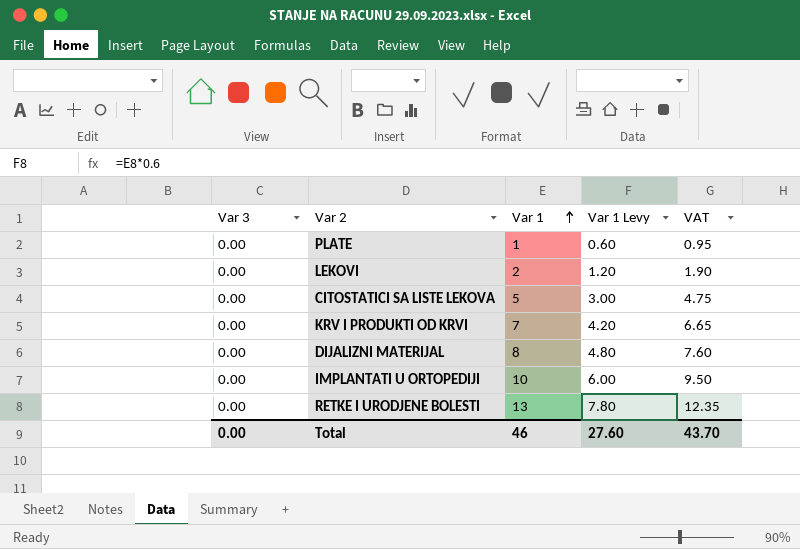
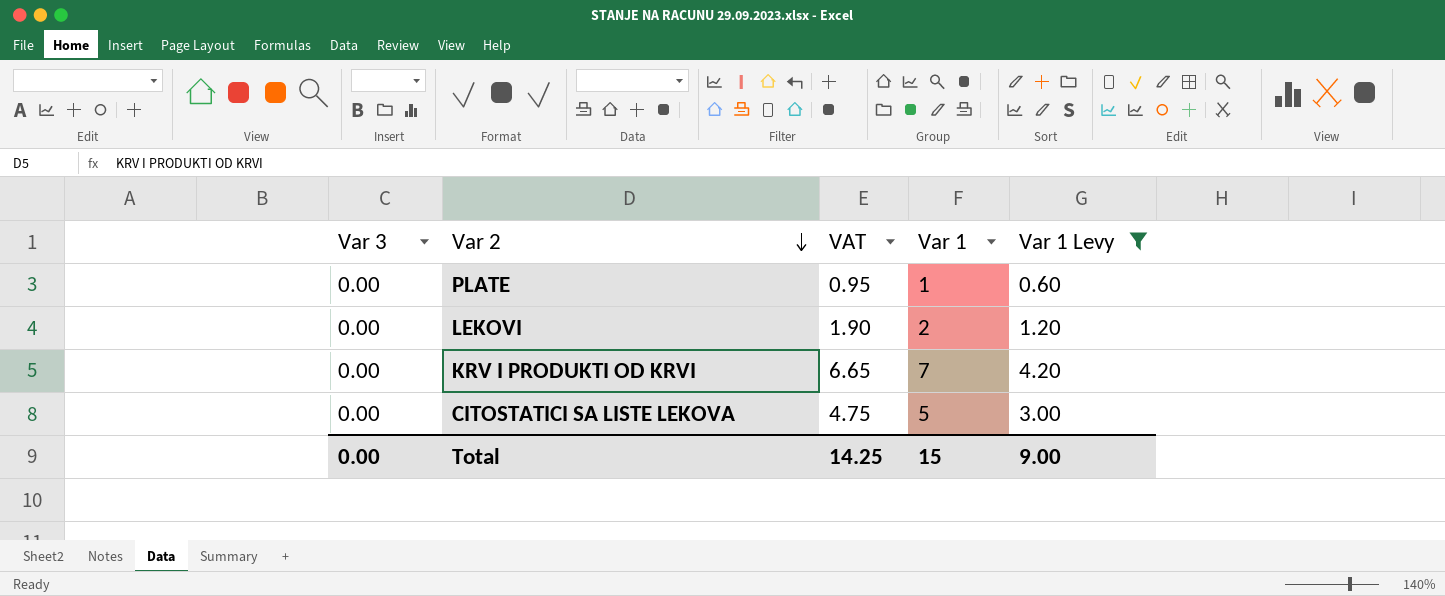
filter: none -> Var 1 Levy <= 4.20
row order: Var 1 ascending -> Var 2 descending
column VAT | position: 5 -> 3
Total | VAT: 43.70 -> 14.25
Total | Var 1: 46 -> 15
Total | Var 1 Levy: 27.60 -> 9.00

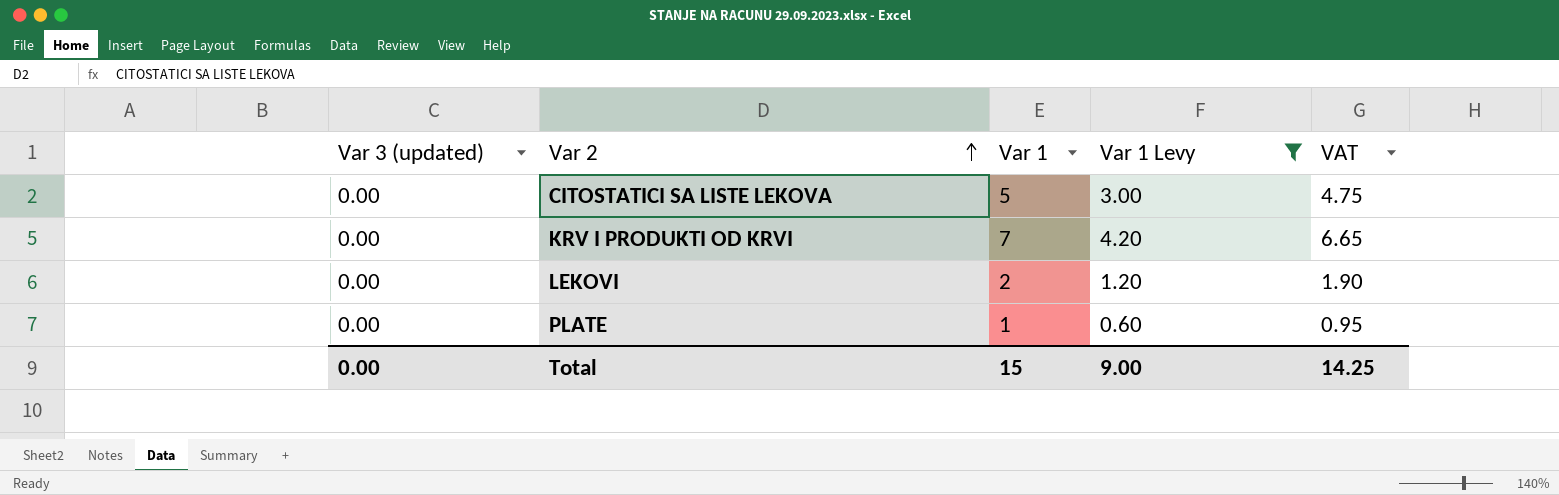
row order: Var 2 descending -> Var 2 ascending
column name: Var 3 -> Var 3 (updated)
column VAT | position: 3 -> 5

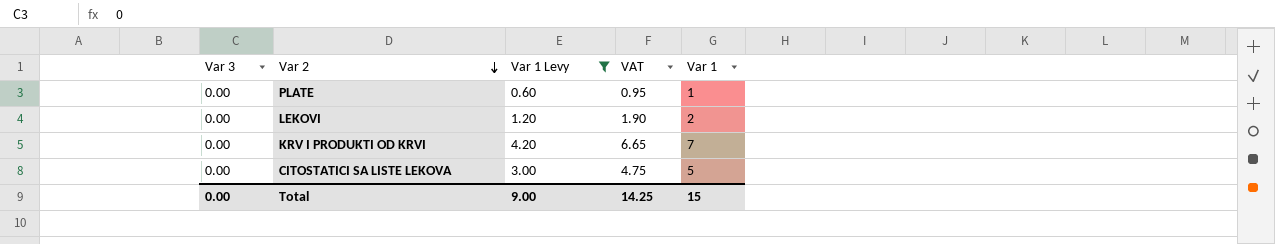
row order: Var 2 ascending -> Var 2 descending
column name: Var 3 (updated) -> Var 3
column Var 1 | position: 3 -> 5

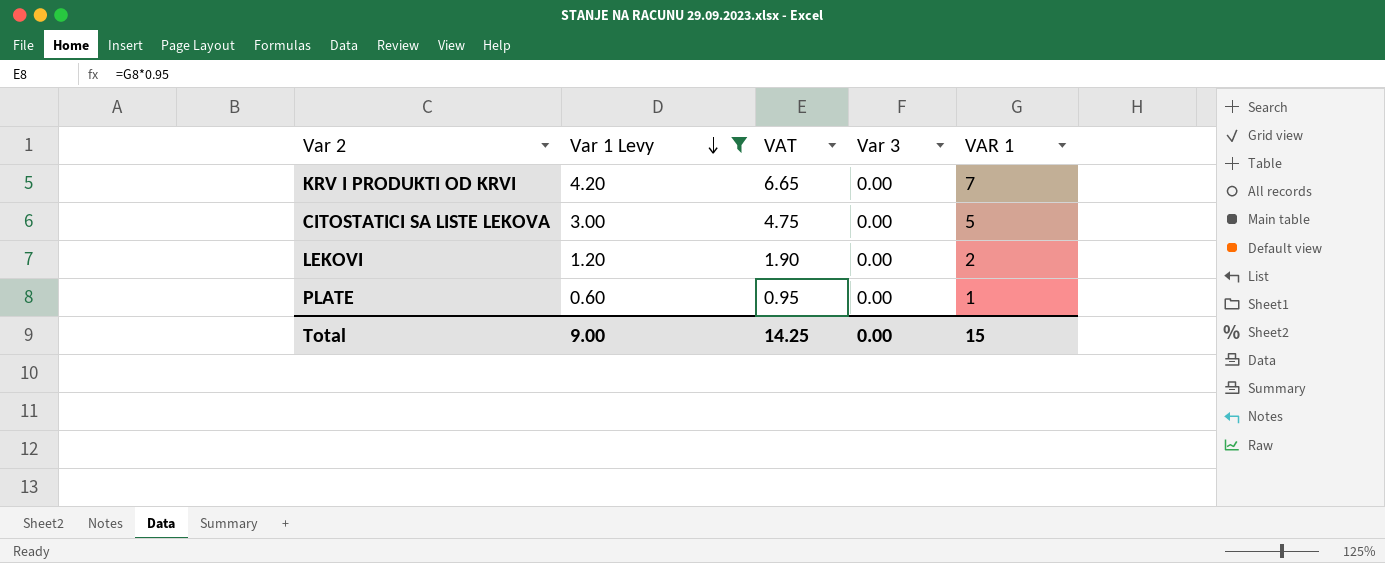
row order: Var 2 descending -> Var 1 Levy descending
column Var 3 | position: 1 -> 4
column name: Var 1 -> VAR 1

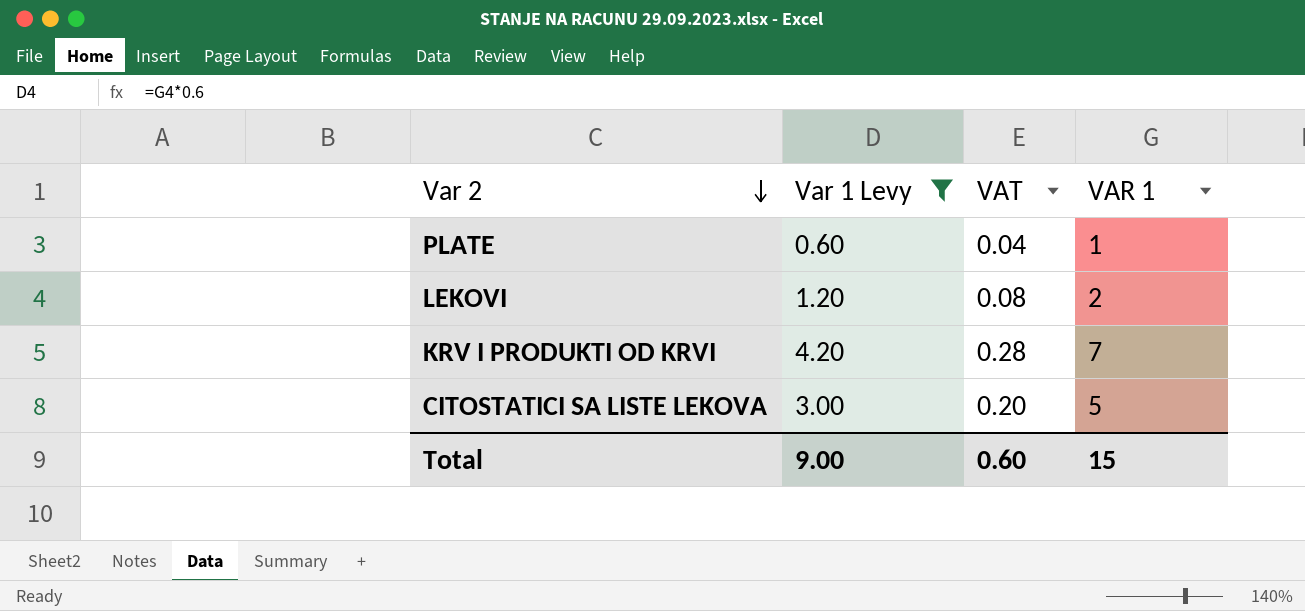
row order: Var 1 Levy descending -> Var 2 descending
column Var 3 | position: 4 -> none
column VAT | formula: [VAR 1] * 0.95 -> [VAR 1] * 0.04
Total | VAT: 14.25 -> 0.60

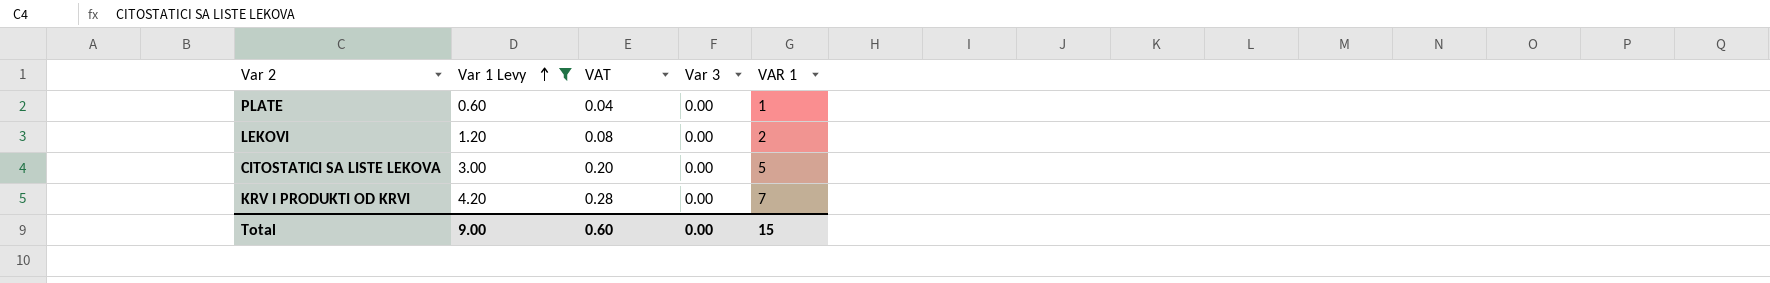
row order: Var 2 descending -> Var 1 Levy ascending
column Var 3 | position: none -> 4

